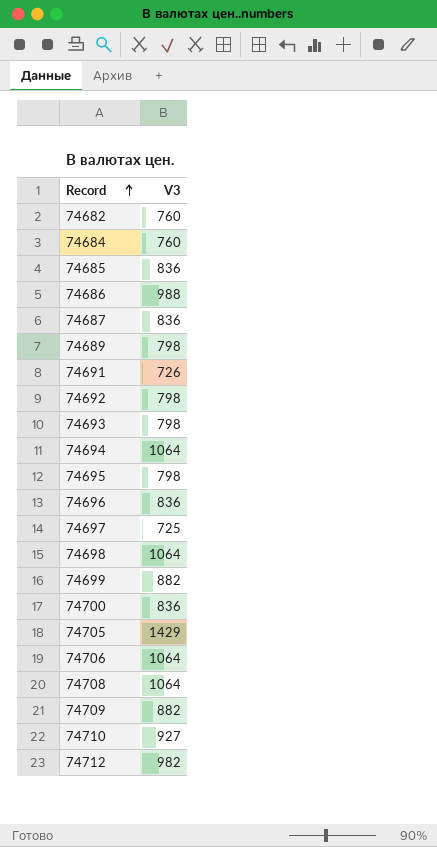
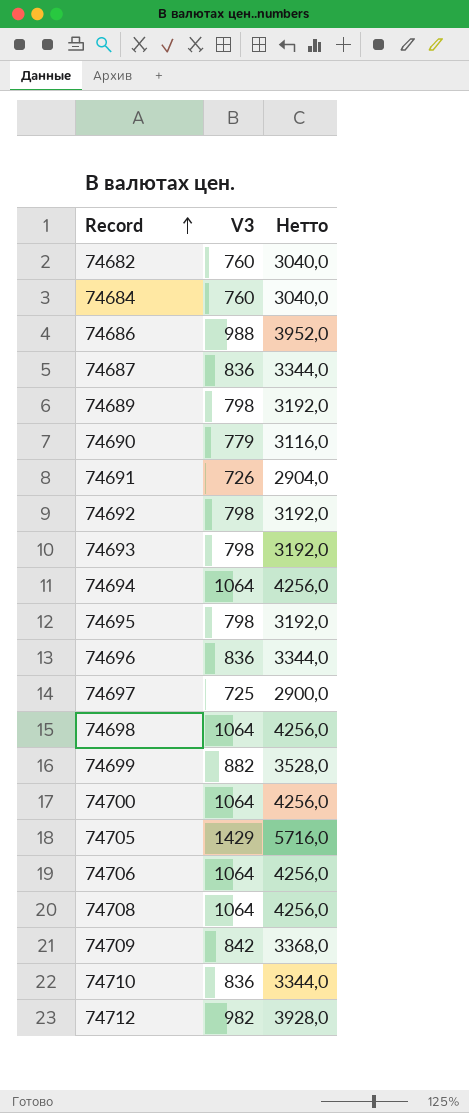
column Нетто | formula: none -> [V3] * 4
row 74685: 836 -> none
row 74690: none -> 779 | 3116,0
74700 | V3: 836 -> 1064
74709 | V3: 882 -> 842
74710 | V3: 927 -> 836

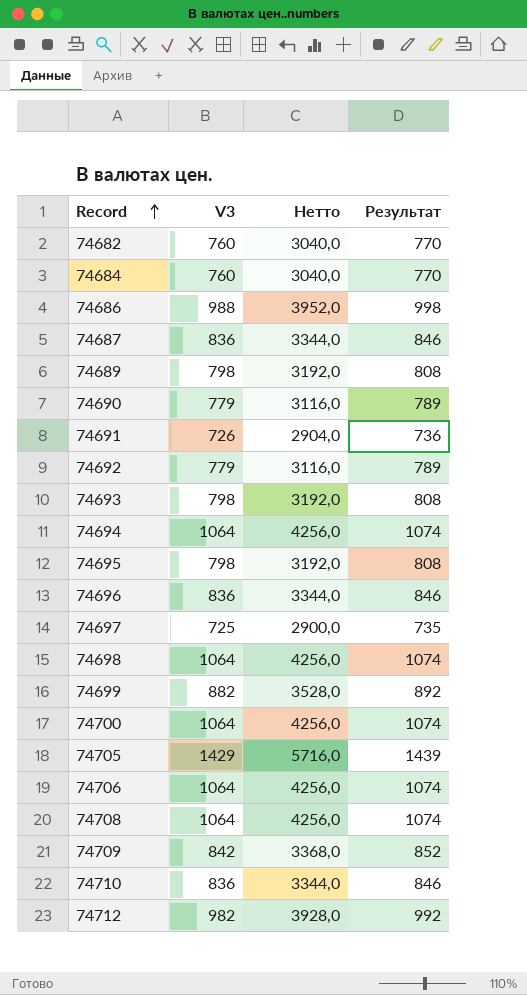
column Результат | formula: none -> [V3] + 10
74692 | V3: 798 -> 779
74692 | Нетто: 3192,0 -> 3116,0

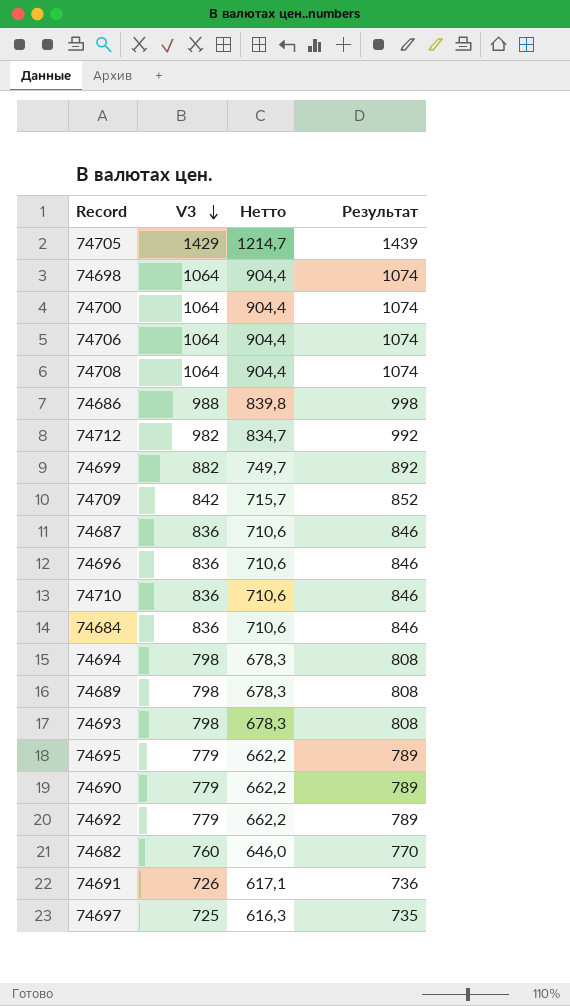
row order: Record ascending -> V3 descending
column Нетто | formula: [V3] * 4 -> [V3] * 0,85
74684 | V3: 760 -> 836
74684 | Результат: 770 -> 846
74694 | V3: 1064 -> 798
74694 | Результат: 1074 -> 808
74695 | V3: 798 -> 779
74695 | Результат: 808 -> 789

